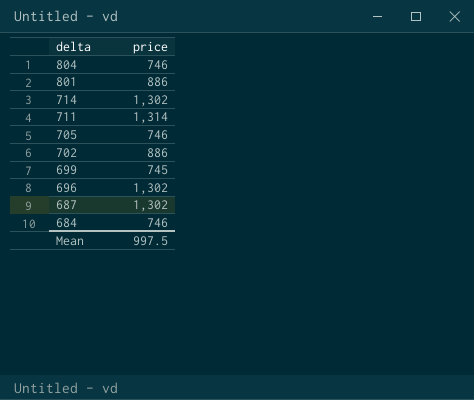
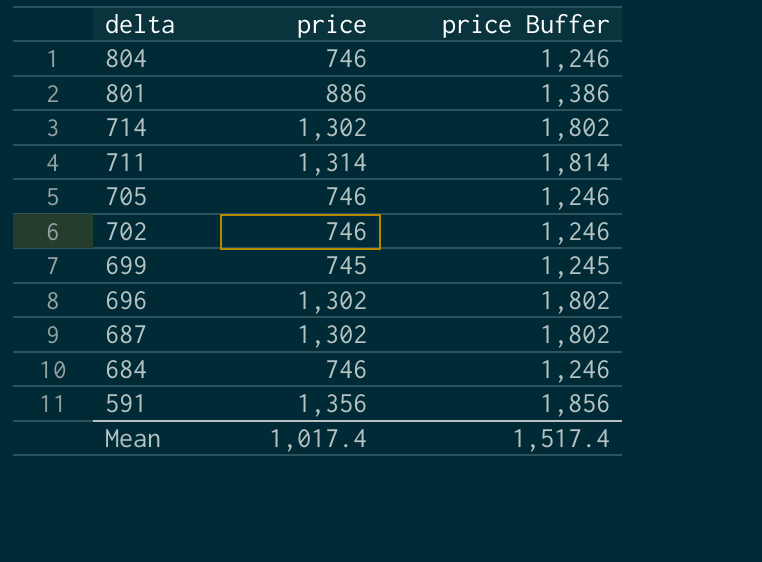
column price Buffer | formula: none -> [price] + 500
702 | price: 886 -> 746
row 591: none -> 1,356 | 1,856
Mean | price: 997.5 -> 1,017.4

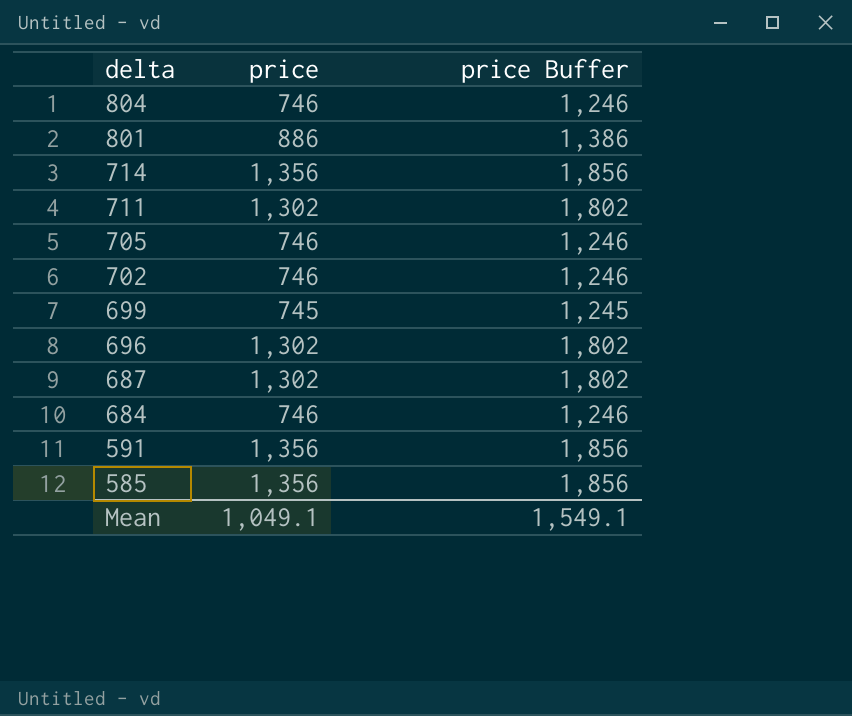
714 | price: 1,302 -> 1,356
714 | price Buffer: 1,802 -> 1,856
711 | price: 1,314 -> 1,302
711 | price Buffer: 1,814 -> 1,802
row 585: none -> 1,356 | 1,856
Mean | price: 1,017.4 -> 1,049.1
Mean | price Buffer: 1,517.4 -> 1,549.1

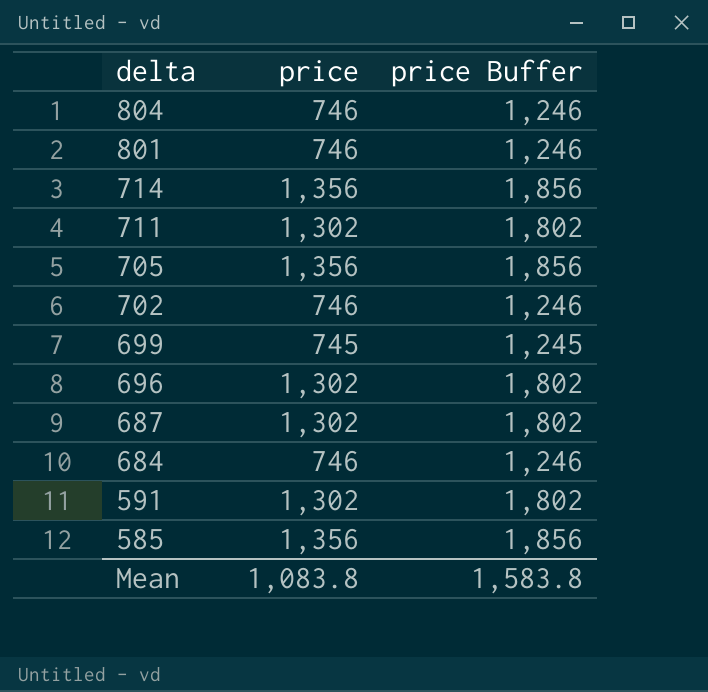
801 | price: 886 -> 746
801 | price Buffer: 1,386 -> 1,246
705 | price: 746 -> 1,356
705 | price Buffer: 1,246 -> 1,856
591 | price: 1,356 -> 1,302
591 | price Buffer: 1,856 -> 1,802
Mean | price: 1,049.1 -> 1,083.8
Mean | price Buffer: 1,549.1 -> 1,583.8

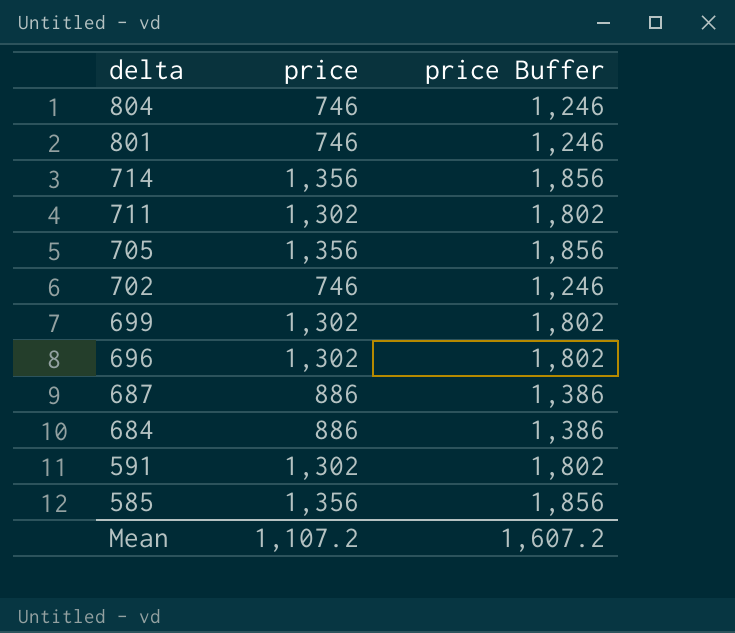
699 | price: 745 -> 1,302
699 | price Buffer: 1,245 -> 1,802
687 | price: 1,302 -> 886
687 | price Buffer: 1,802 -> 1,386
684 | price: 746 -> 886
684 | price Buffer: 1,246 -> 1,386
Mean | price: 1,083.8 -> 1,107.2
Mean | price Buffer: 1,583.8 -> 1,607.2

